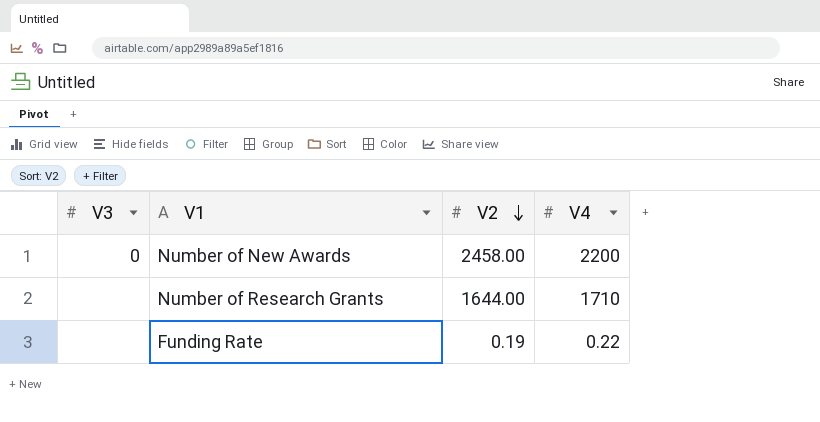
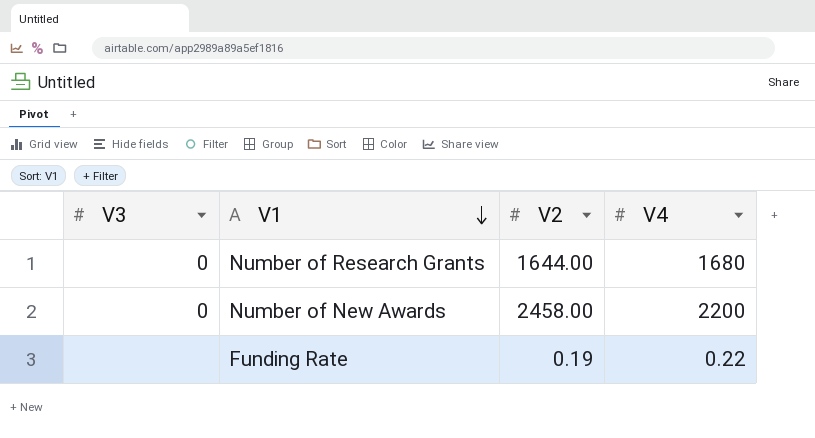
row order: V2 descending -> V1 descending
Number of Research Grants | V3: none -> 0
Number of Research Grants | V4: 1710 -> 1680

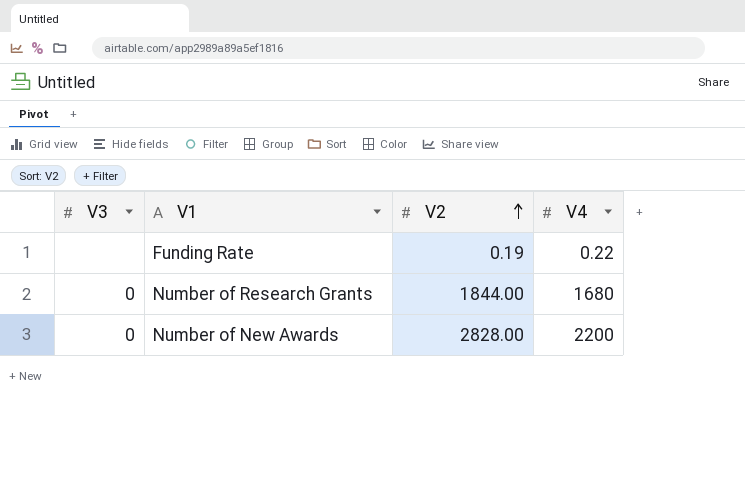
row order: V1 descending -> V2 ascending
Number of Research Grants | V2: 1644.00 -> 1844.00
Number of New Awards | V2: 2458.00 -> 2828.00

